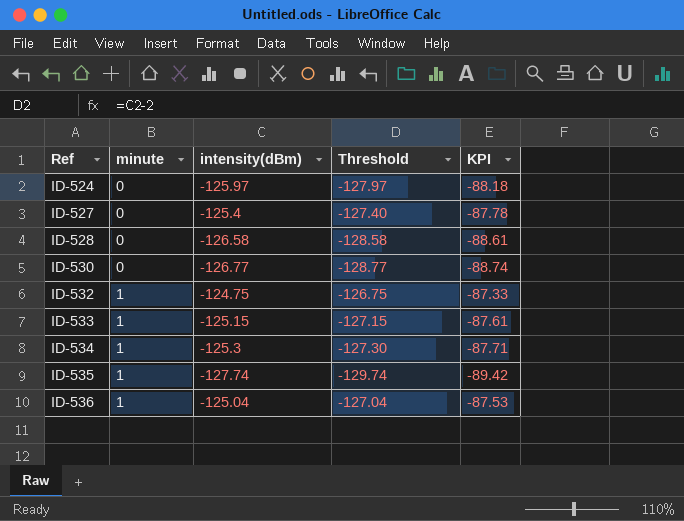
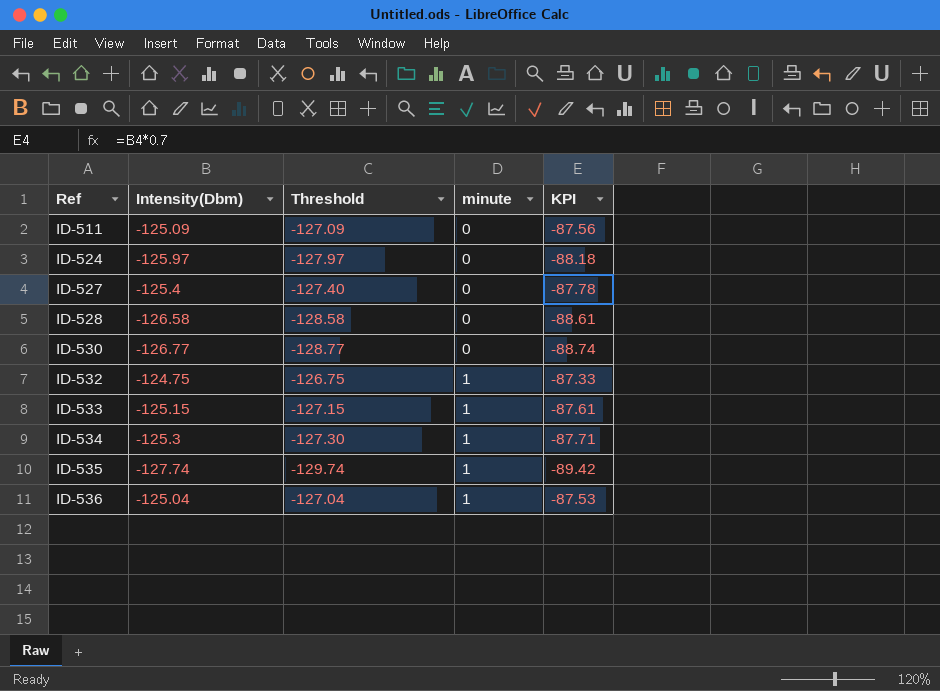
column name: intensity(dBm) -> Intensity(Dbm)
column minute | position: 2 -> 4
row ID-511: none -> -125.09 | -127.09 | 0 | -87.56

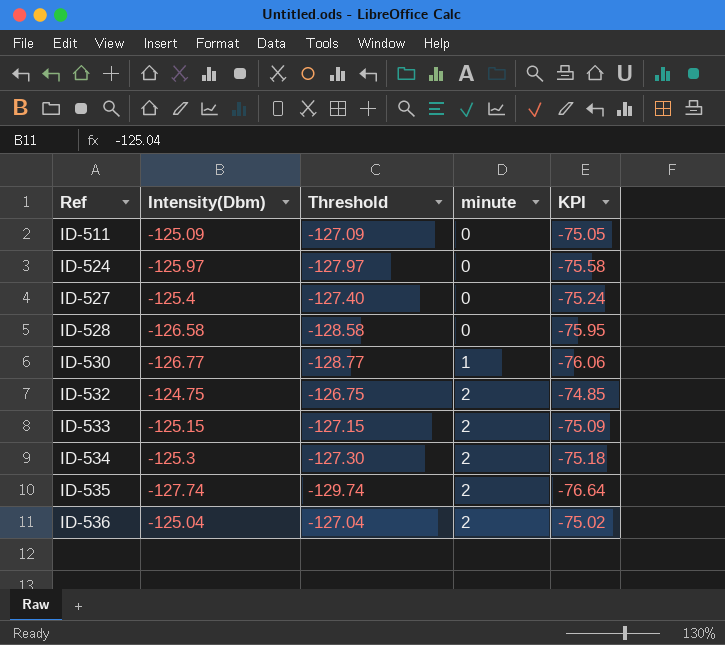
column KPI | formula: [Intensity(Dbm)] * 0.7 -> [Intensity(Dbm)] * 0.6
ID-530 | minute: 0 -> 1
ID-532 | minute: 1 -> 2
ID-533 | minute: 1 -> 2
ID-534 | minute: 1 -> 2
ID-535 | minute: 1 -> 2
ID-536 | minute: 1 -> 2

